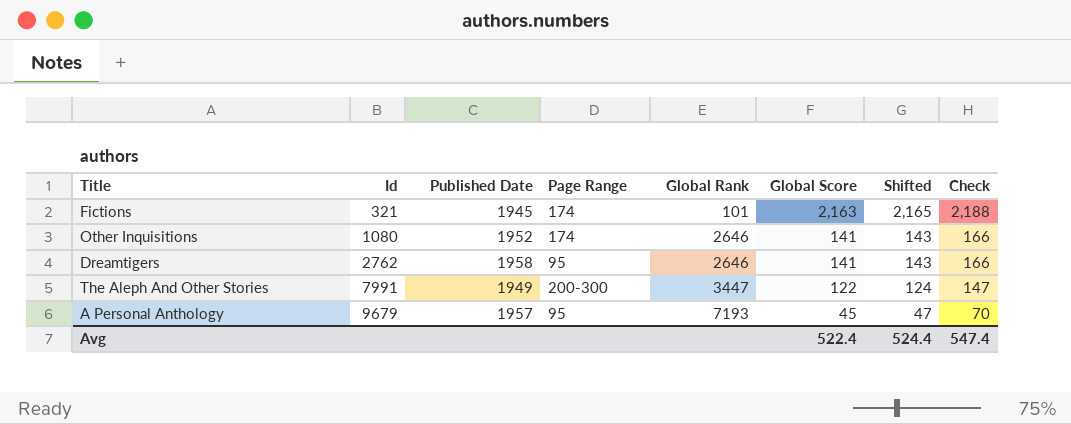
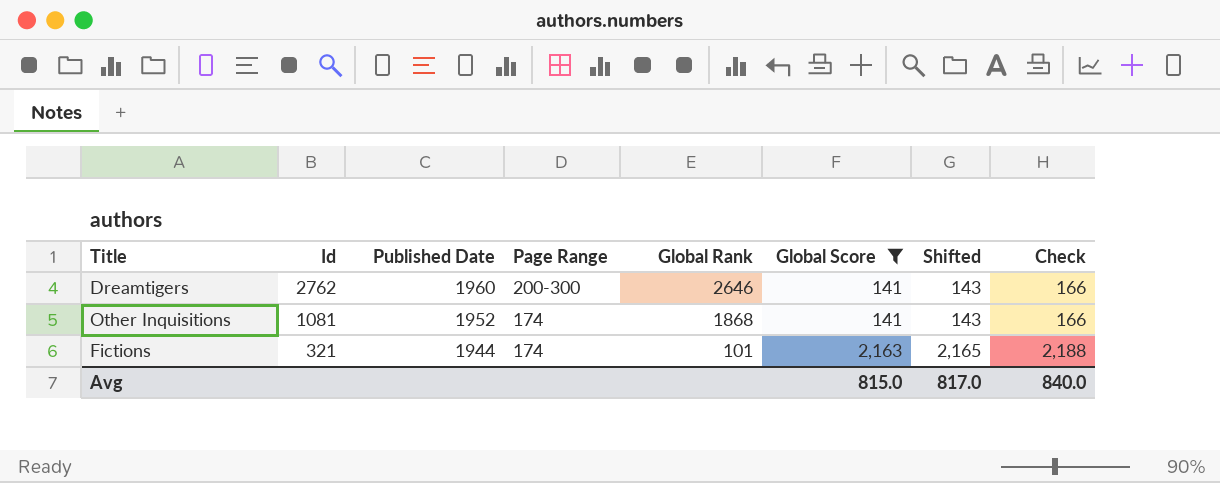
filter: none -> Global Score >= 141
row order: Id ascending -> Id descending
Dreamtigers | Published Date: 1958 -> 1960
Dreamtigers | Page Range: 95 -> 200-300
Other Inquisitions | Id: 1080 -> 1081
Other Inquisitions | Global Rank: 2646 -> 1868
Fictions | Published Date: 1945 -> 1944
Avg | Global Score: 522.4 -> 815.0
Avg | Shifted: 524.4 -> 817.0
Avg | Check: 547.4 -> 840.0

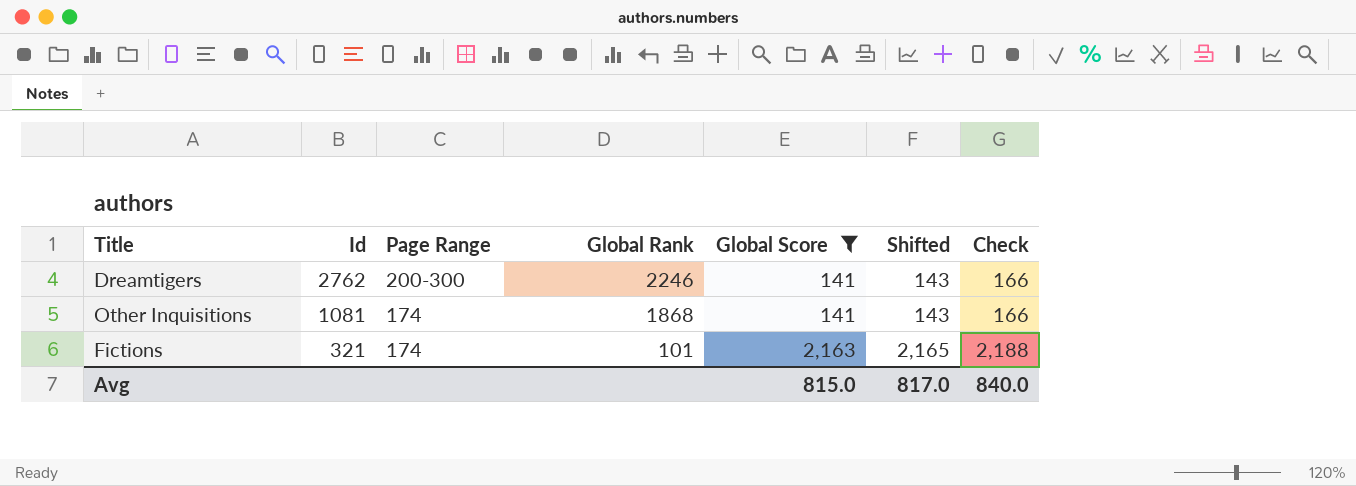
column Published Date | position: 3 -> none
Dreamtigers | Global Rank: 2646 -> 2246

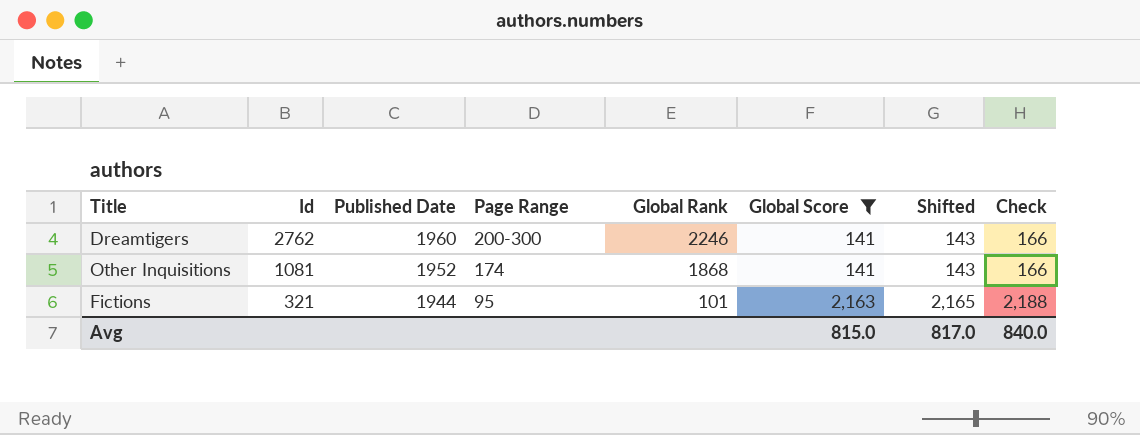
column Published Date | position: none -> 3
Fictions | Page Range: 174 -> 95

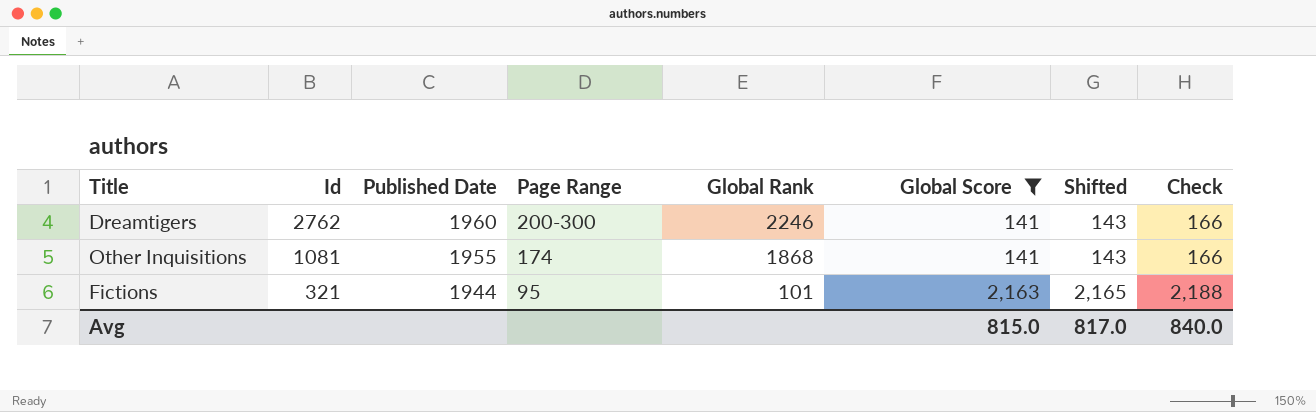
Other Inquisitions | Published Date: 1952 -> 1955

